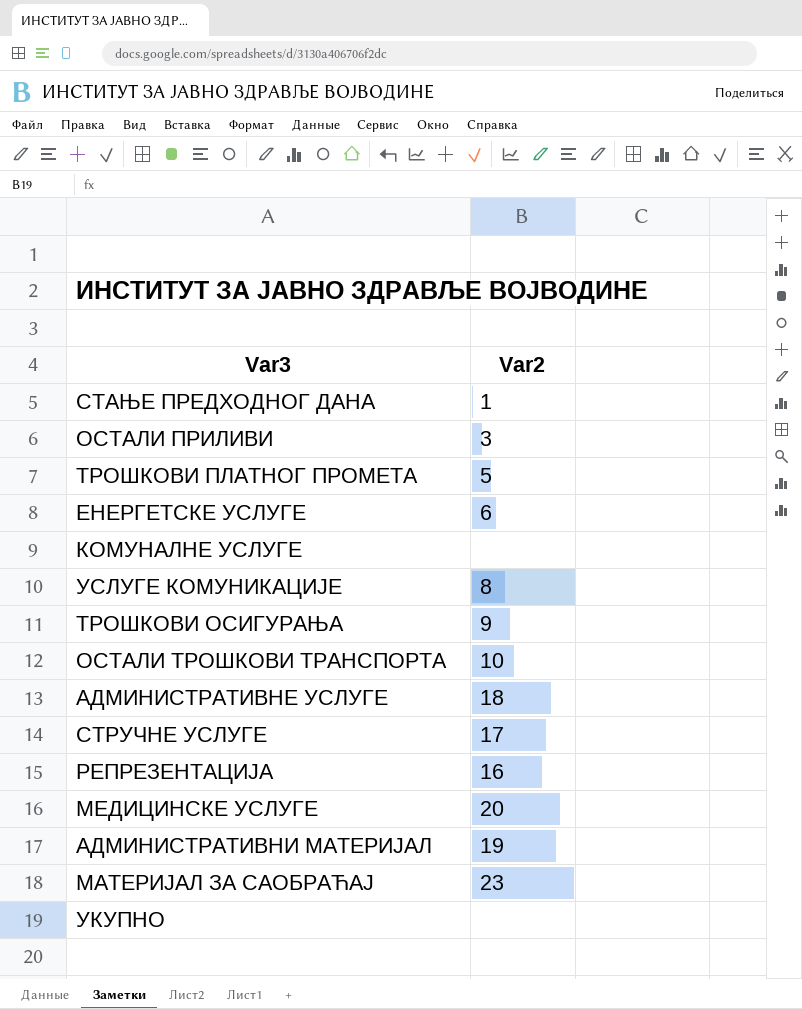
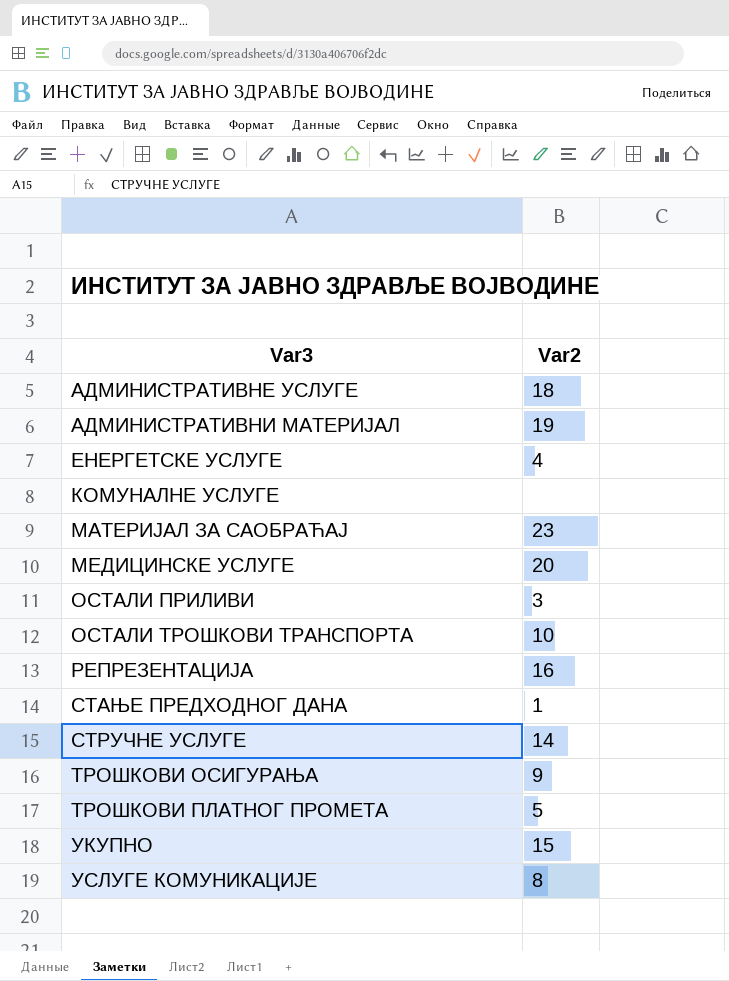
row order: none -> Var3 ascending
ЕНЕРГЕТСКЕ УСЛУГЕ | Var2: 6 -> 4
СТРУЧНЕ УСЛУГЕ | Var2: 17 -> 14
УКУПНО | Var2: none -> 15

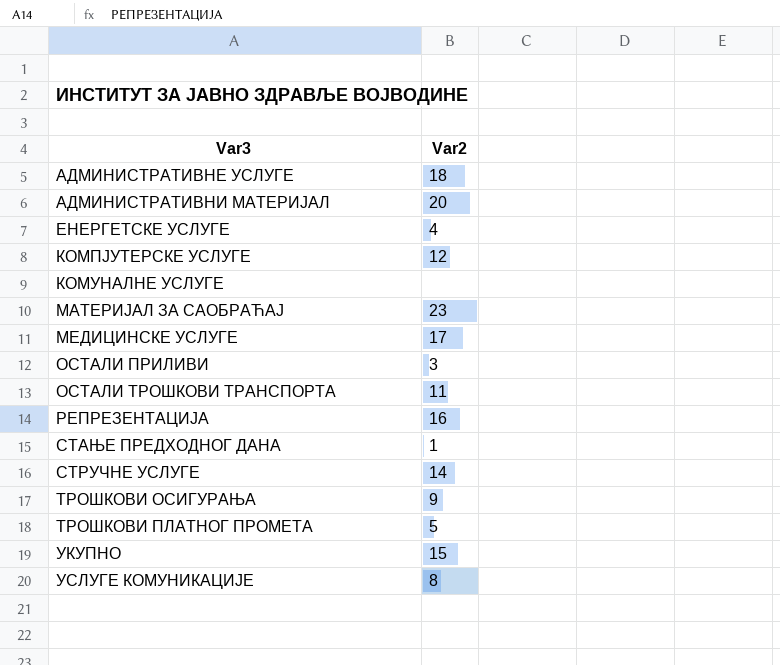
АДМИНИСТРАТИВНИ МАТЕРИЈАЛ | Var2: 19 -> 20
row КОМПЈУТЕРСКЕ УСЛУГЕ: none -> 12
МЕДИЦИНСКЕ УСЛУГЕ | Var2: 20 -> 17
ОСТАЛИ ТРОШКОВИ ТРАНСПОРТА | Var2: 10 -> 11

